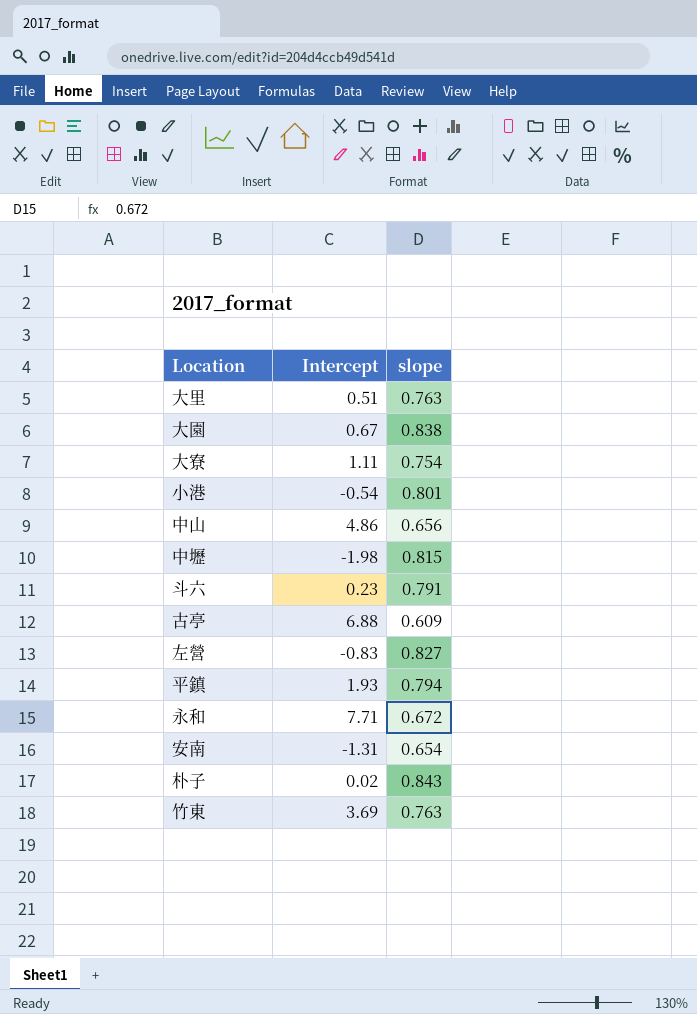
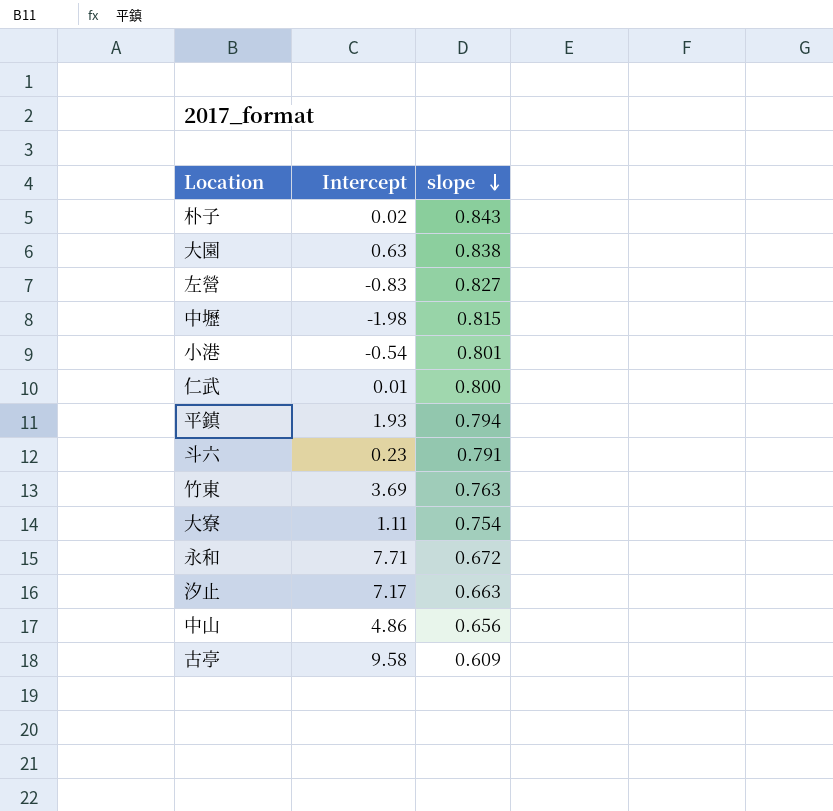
row order: none -> slope descending
row 大里: 0.51 | 0.763 -> none
row 安南: -1.31 | 0.654 -> none
大園 | Intercept: 0.67 -> 0.63
row 仁武: none -> 0.01 | 0.800
row 汐止: none -> 7.17 | 0.663
古亭 | Intercept: 6.88 -> 9.58

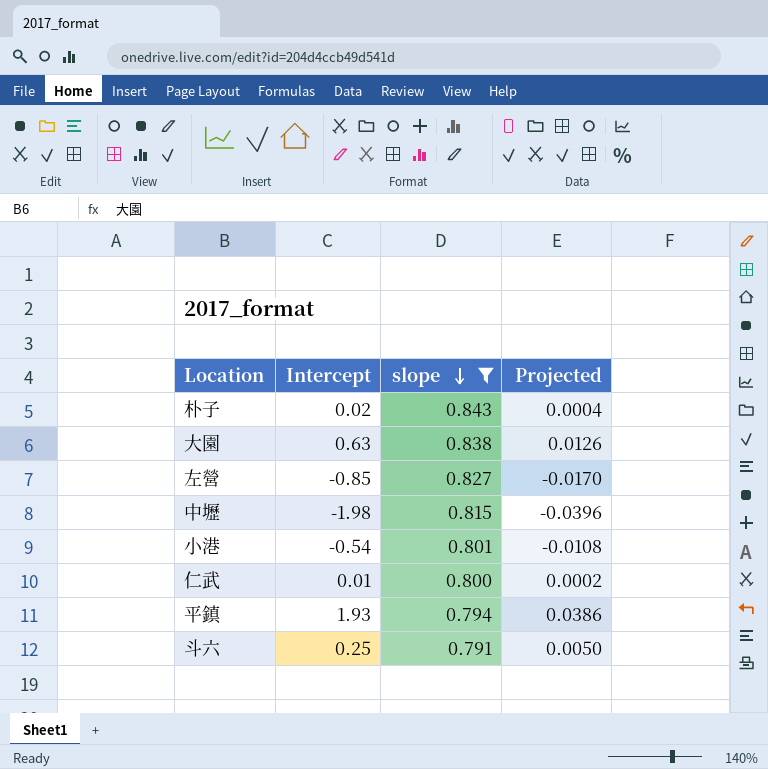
filter: none -> slope >= 0.791
column Projected | formula: none -> [Intercept] * 0.02
左營 | Intercept: -0.83 -> -0.85
斗六 | Intercept: 0.23 -> 0.25

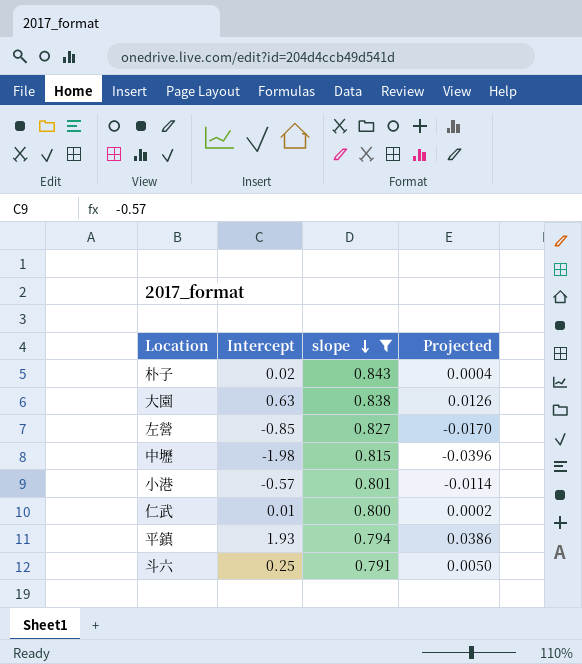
小港 | Intercept: -0.54 -> -0.57
小港 | Projected: -0.0108 -> -0.0114

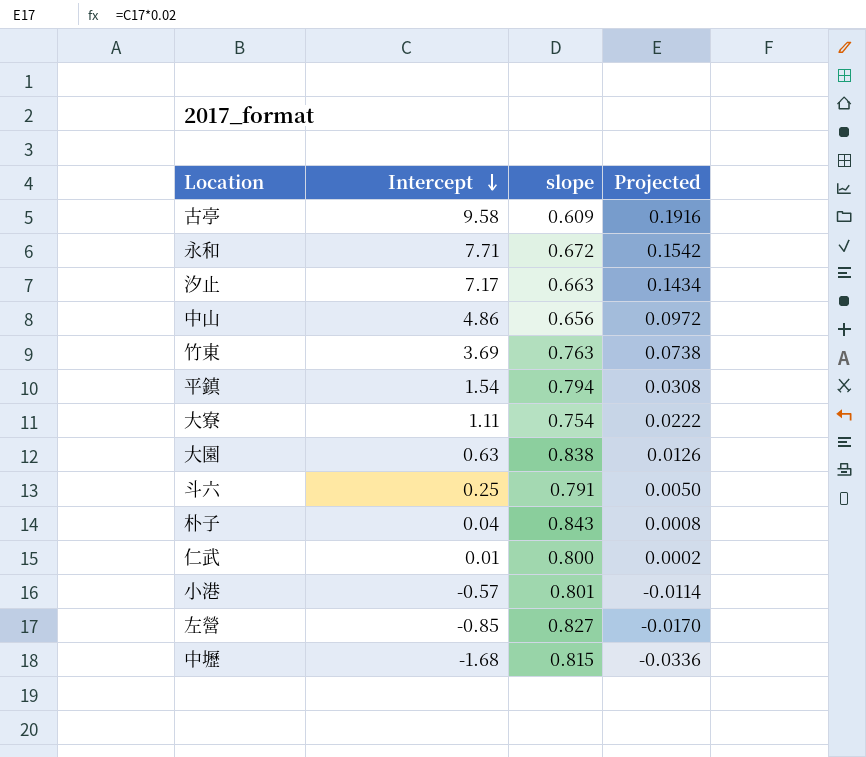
filter: slope >= 0.791 -> none
row order: slope descending -> Intercept descending
平鎮 | Intercept: 1.93 -> 1.54
平鎮 | Projected: 0.0386 -> 0.0308
朴子 | Intercept: 0.02 -> 0.04
朴子 | Projected: 0.0004 -> 0.0008
中壢 | Intercept: -1.98 -> -1.68
中壢 | Projected: -0.0396 -> -0.0336

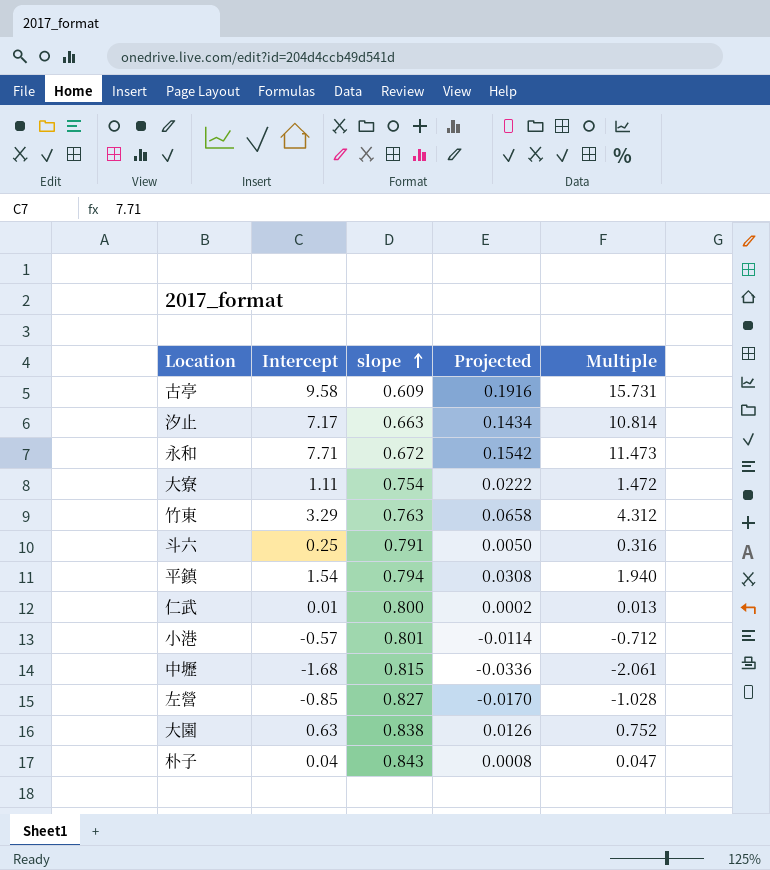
row order: Intercept descending -> slope ascending
column Multiple | formula: none -> [Intercept] / [slope]
row 中山: 4.86 | 0.656 | 0.0972 -> none
竹東 | Intercept: 3.69 -> 3.29
竹東 | Projected: 0.0738 -> 0.0658

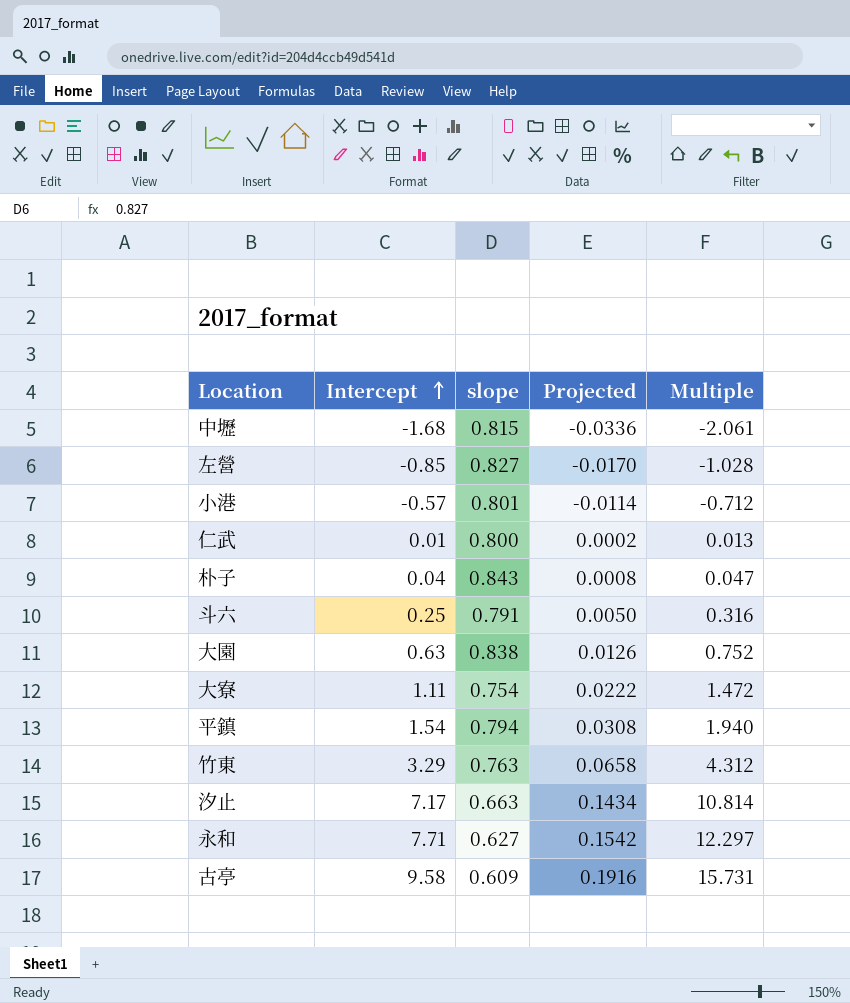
row order: slope ascending -> Intercept ascending
永和 | slope: 0.672 -> 0.627
永和 | Multiple: 11.473 -> 12.297

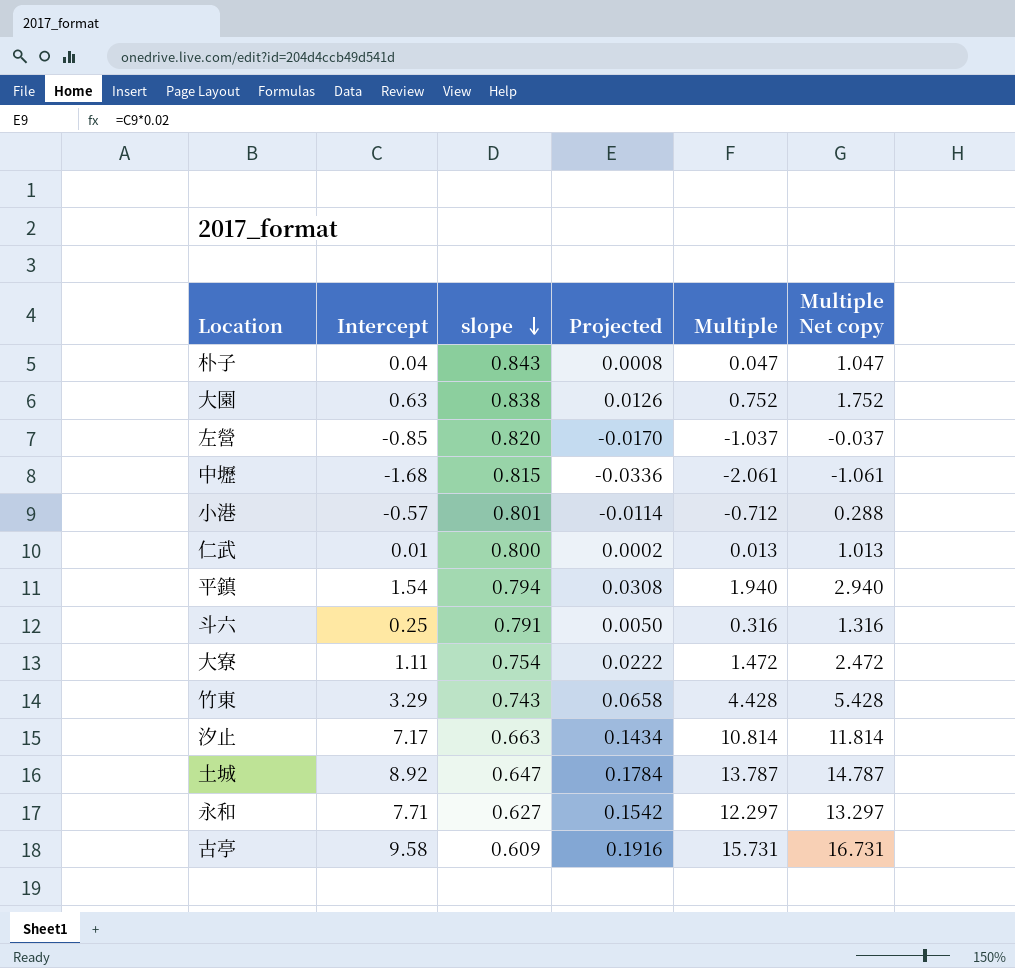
row order: Intercept ascending -> slope descending
column Multiple Net copy | formula: none -> [Multiple] + 1
左營 | slope: 0.827 -> 0.820
左營 | Multiple: -1.028 -> -1.037
竹東 | slope: 0.763 -> 0.743
竹東 | Multiple: 4.312 -> 4.428
row 土城: none -> 8.92 | 0.647 | 0.1784 | 13.787 | 14.787

